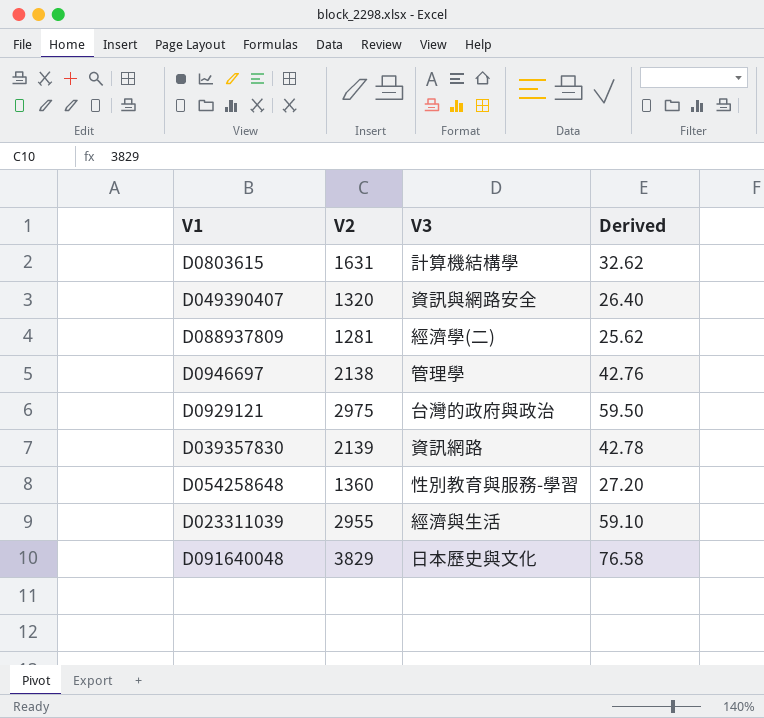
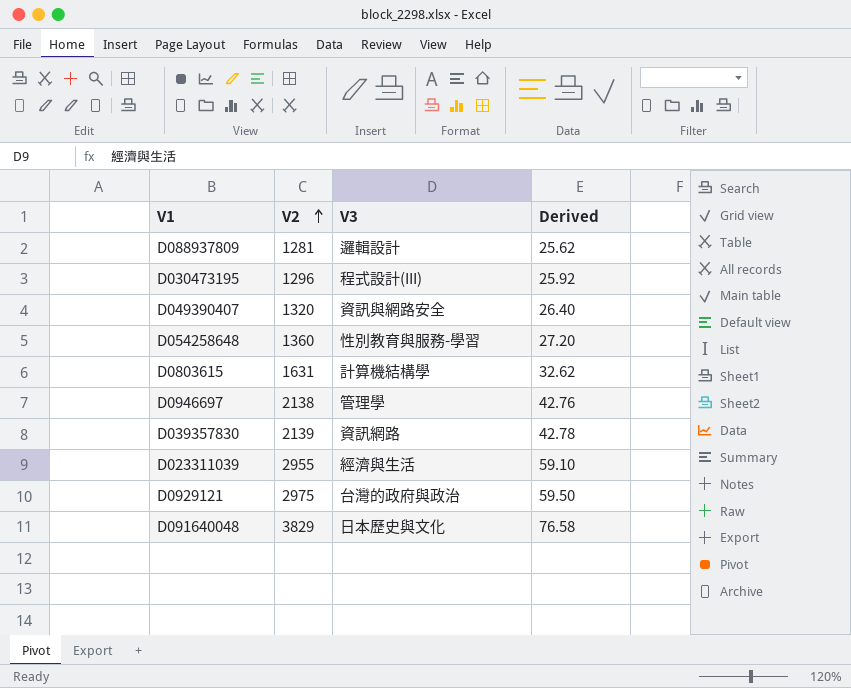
row order: none -> V2 ascending
D088937809 | V3: 經濟學(二) -> 邏輯設計
row D030473195: none -> 1296 | 程式設計(III) | 25.92

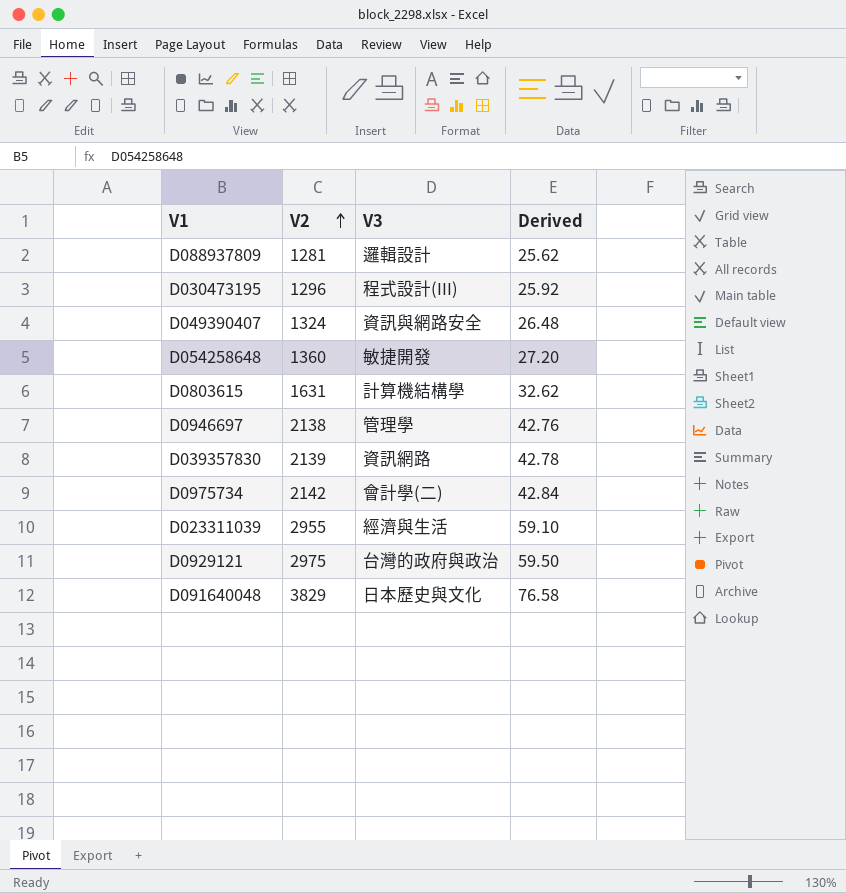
D049390407 | V2: 1320 -> 1324
D049390407 | Derived: 26.40 -> 26.48
D054258648 | V3: 性別教育與服務-學習 -> 敏捷開發
row D0975734: none -> 2142 | 會計學(二) | 42.84

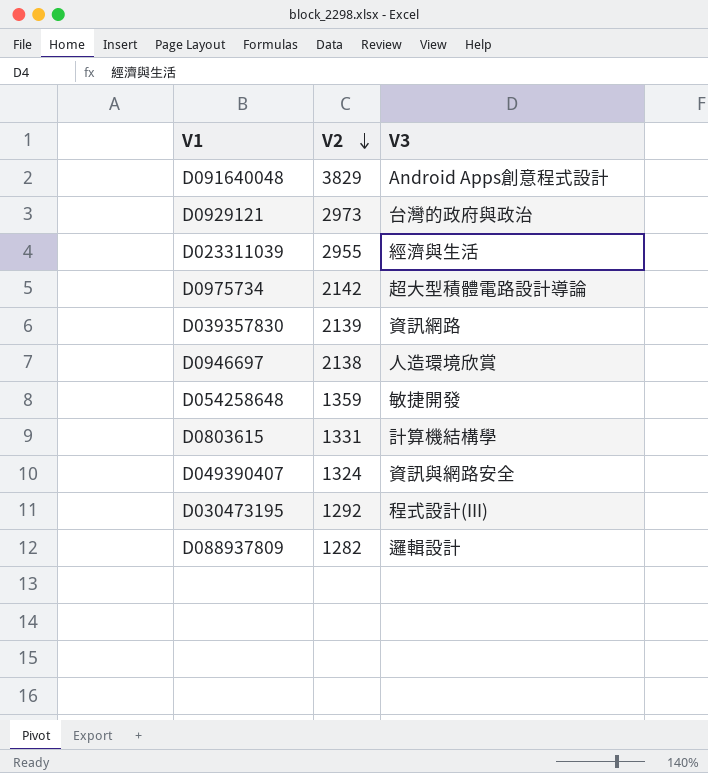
row order: V2 ascending -> V2 descending
column Derived | formula: [V2] * 0.02 -> none
D091640048 | V3: 日本歷史與文化 -> Android Apps創意程式設計
D0929121 | V2: 2975 -> 2973
D0975734 | V3: 會計學(二) -> 超大型積體電路設計導論
D0946697 | V3: 管理學 -> 人造環境欣賞
D054258648 | V2: 1360 -> 1359
D0803615 | V2: 1631 -> 1331
D030473195 | V2: 1296 -> 1292
D088937809 | V2: 1281 -> 1282

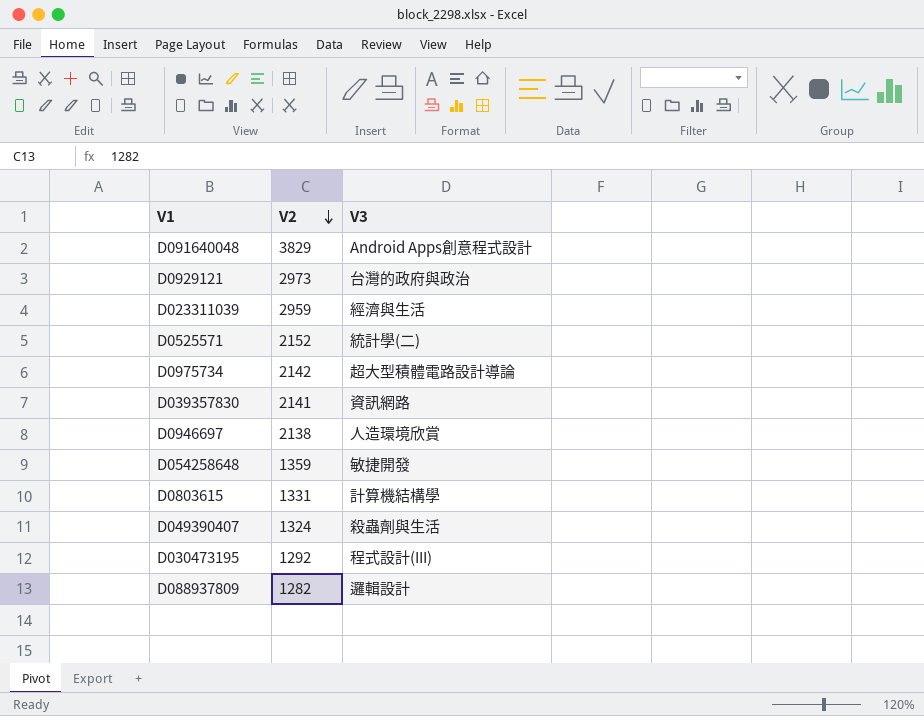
D023311039 | V2: 2955 -> 2959
row D0525571: none -> 2152 | 統計學(二)
D039357830 | V2: 2139 -> 2141
D049390407 | V3: 資訊與網路安全 -> 殺蟲劑與生活

